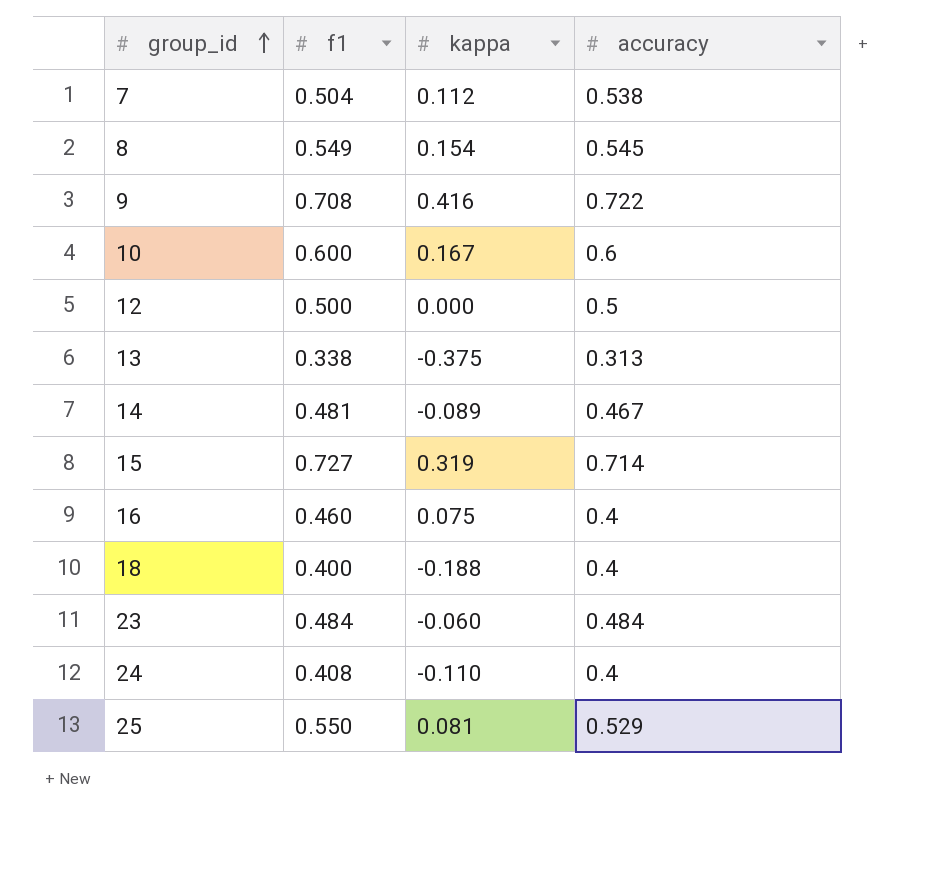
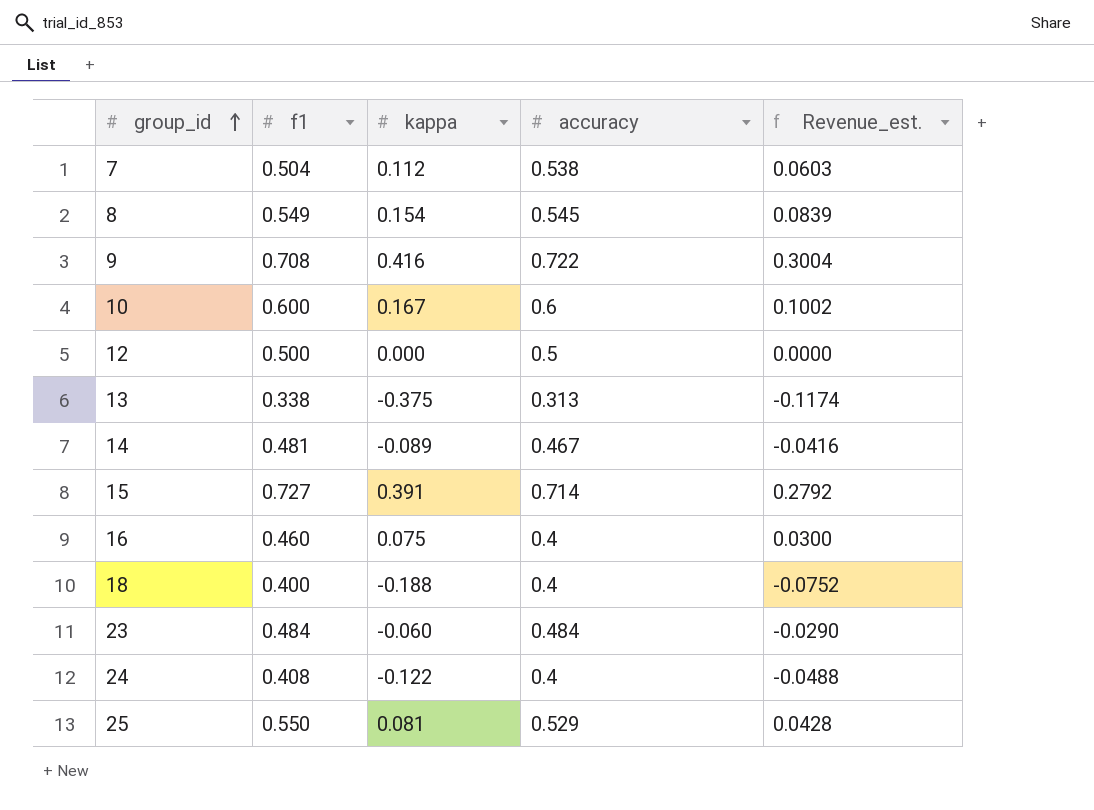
column Revenue_est. | formula: none -> [kappa] * [accuracy]
15 | kappa: 0.319 -> 0.391
24 | kappa: -0.110 -> -0.122

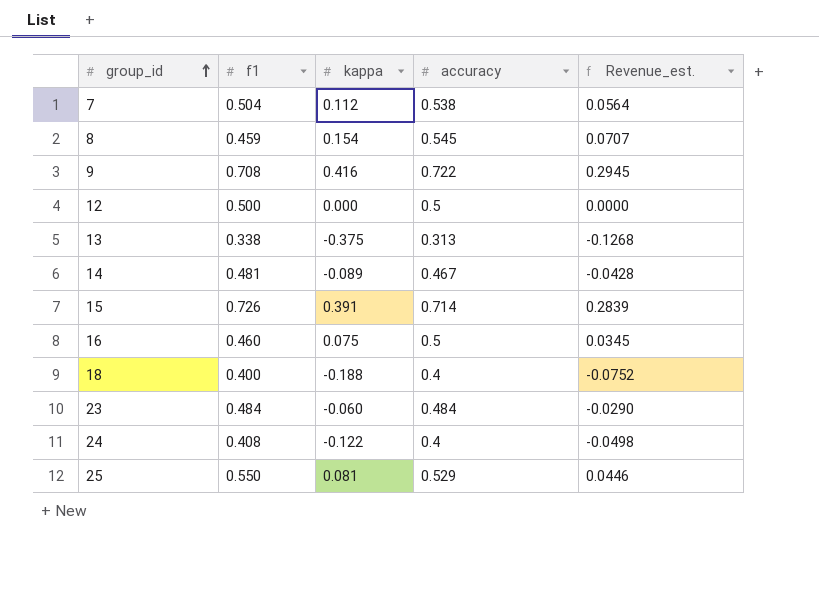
column Revenue_est. | formula: [kappa] * [accuracy] -> [f1] * [kappa]
row 10: 0.600 | 0.167 | 0.6 | 0.1002 -> none
8 | f1: 0.549 -> 0.459
15 | f1: 0.727 -> 0.726
16 | accuracy: 0.4 -> 0.5

